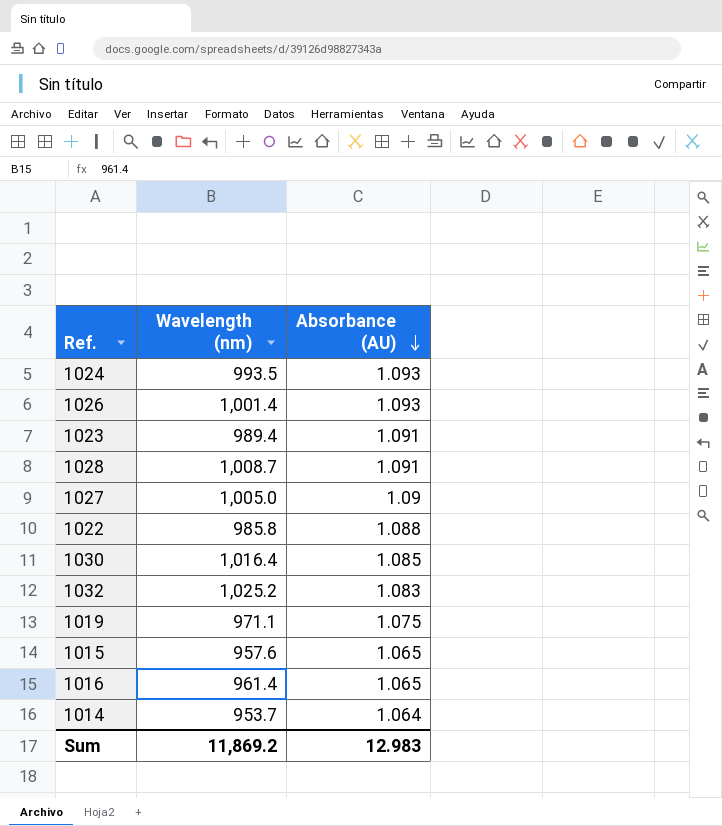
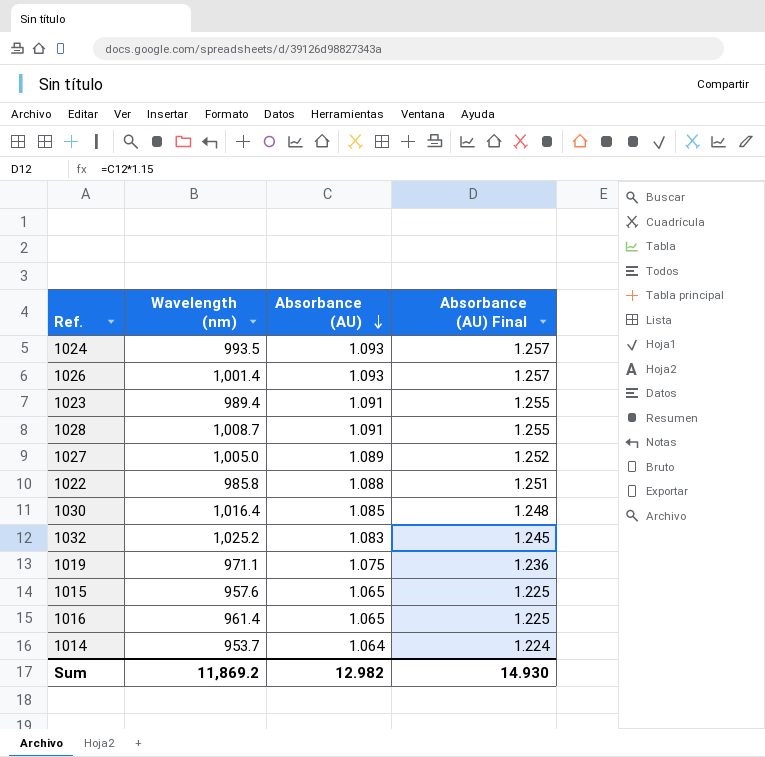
column Absorbance (AU) Final | formula: none -> [Absorbance (AU)] * 1.15
1027 | Absorbance (AU): 1.09 -> 1.089
Sum | Absorbance (AU): 12.983 -> 12.982

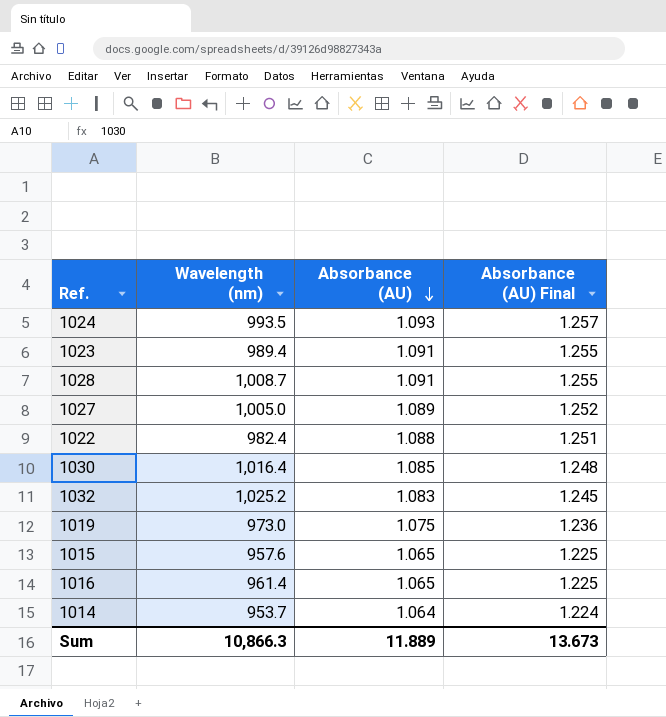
row 1026: 1,001.4 | 1.093 | 1.257 -> none
1022 | Wavelength (nm): 985.8 -> 982.4
1019 | Wavelength (nm): 971.1 -> 973.0
Sum | Wavelength (nm): 11,869.2 -> 10,866.3
Sum | Absorbance (AU): 12.982 -> 11.889
Sum | Absorbance (AU) Final: 14.930 -> 13.673

